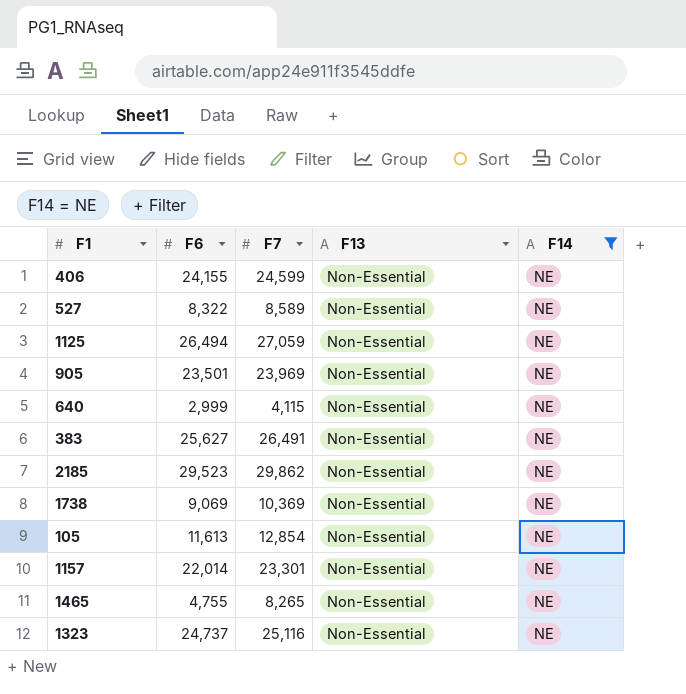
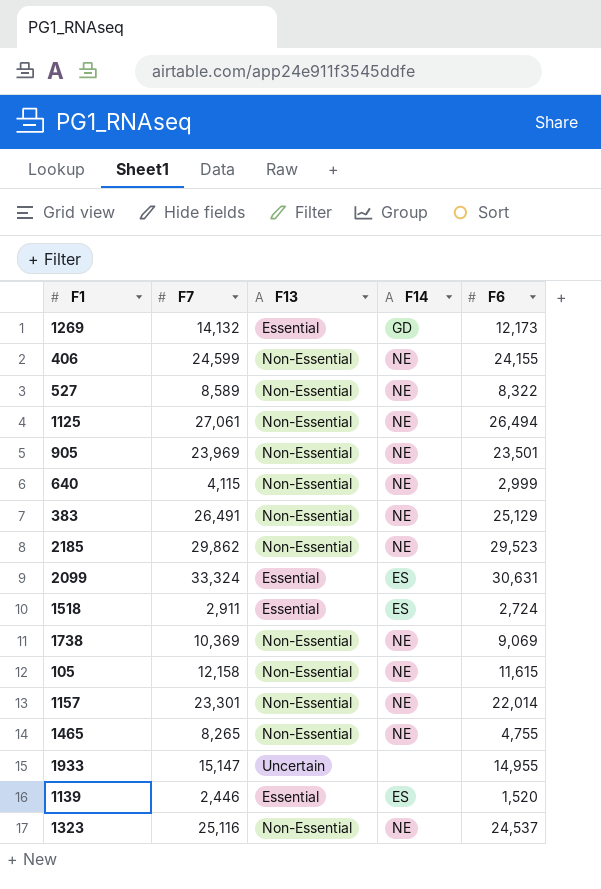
filter: F14 = NE -> none
column F6 | position: 2 -> 5
1125 | F7: 27,059 -> 27,061
383 | F6: 25,627 -> 25,129
105 | F7: 12,854 -> 12,158
105 | F6: 11,613 -> 11,615
1323 | F6: 24,737 -> 24,537

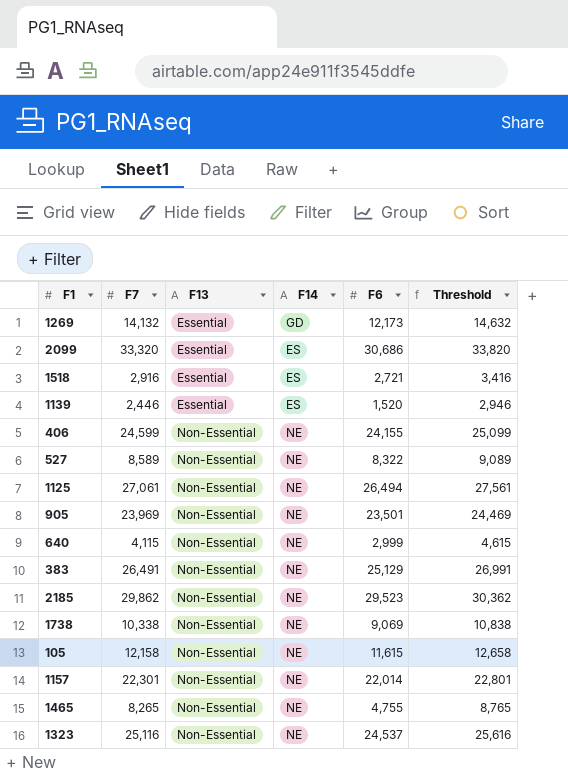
row order: none -> F13 ascending
column Threshold | formula: none -> [F7] + 500
row 1933: 15,147 | Uncertain | none | 14,955 -> none
2099 | F7: 33,324 -> 33,320
2099 | F6: 30,631 -> 30,686
1518 | F7: 2,911 -> 2,916
1518 | F6: 2,724 -> 2,721
1738 | F7: 10,369 -> 10,338
1157 | F7: 23,301 -> 22,301

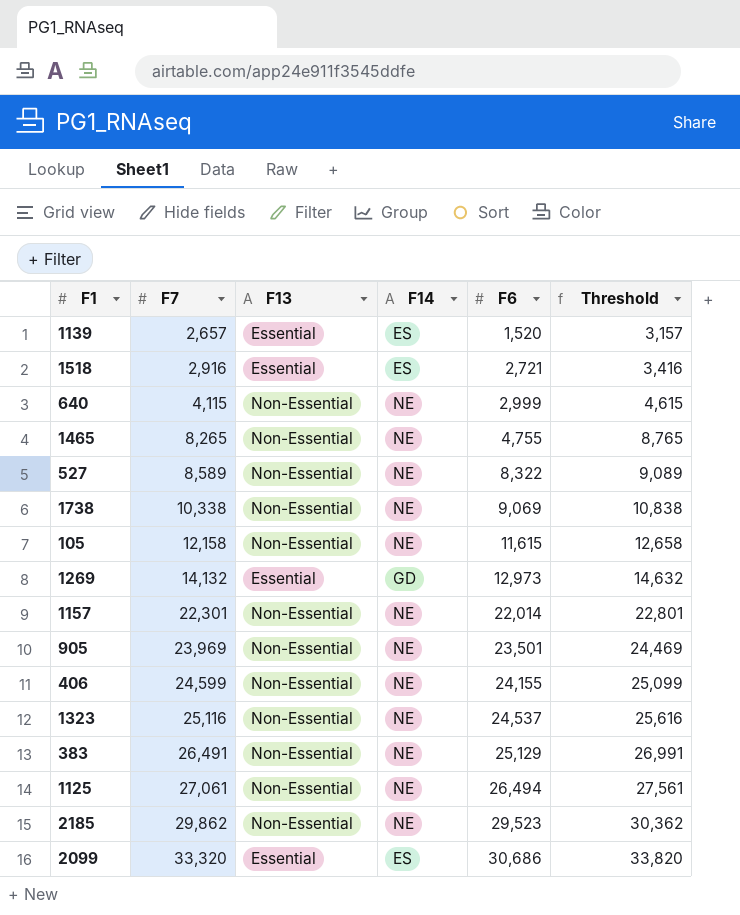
row order: F13 ascending -> F7 ascending
1139 | F7: 2,446 -> 2,657
1139 | Threshold: 2,946 -> 3,157
1269 | F6: 12,173 -> 12,973

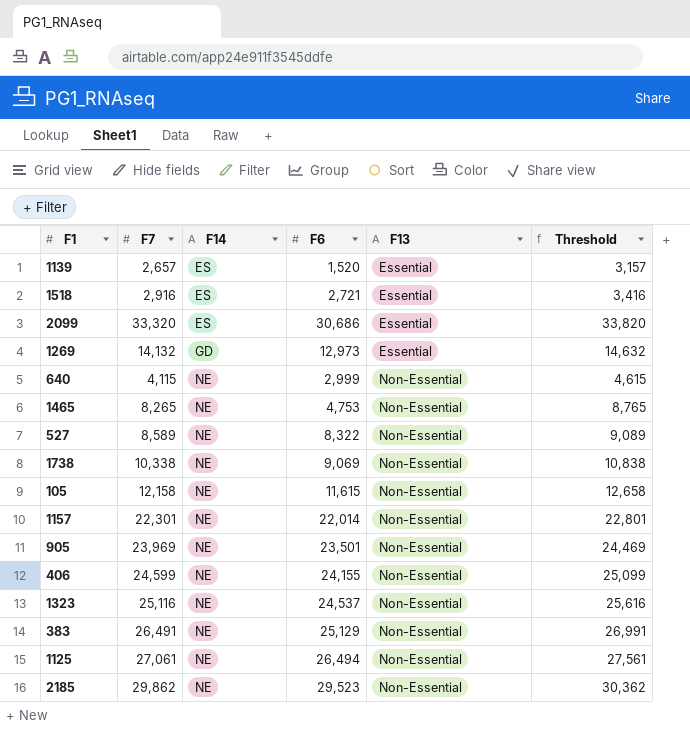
row order: F7 ascending -> F14 ascending
column F13 | position: 3 -> 5
1465 | F6: 4,755 -> 4,753

